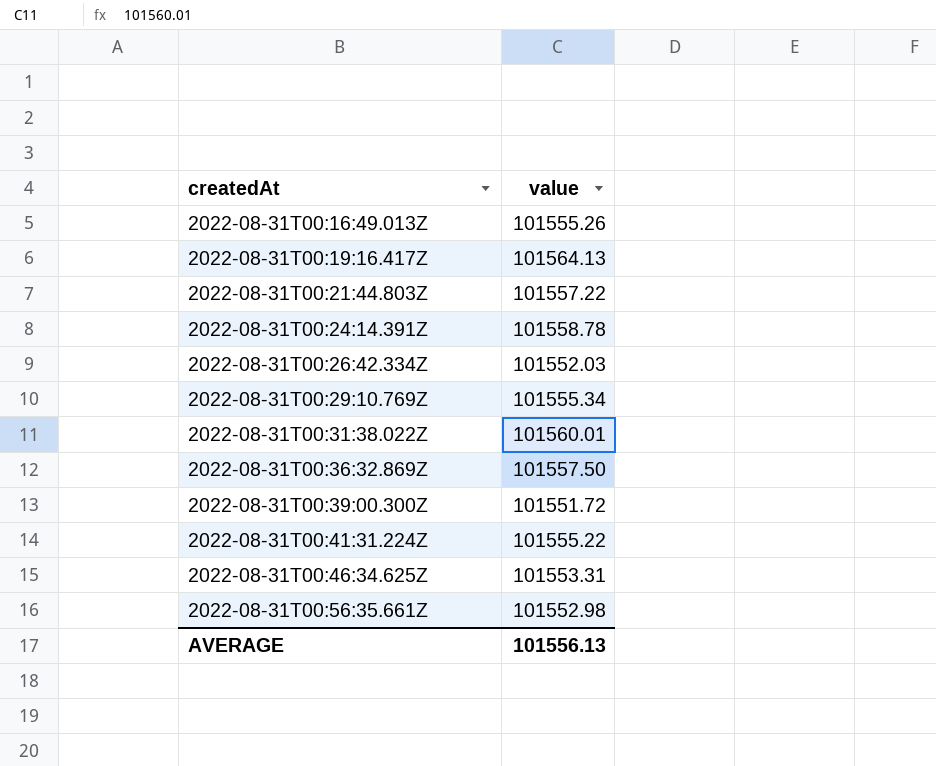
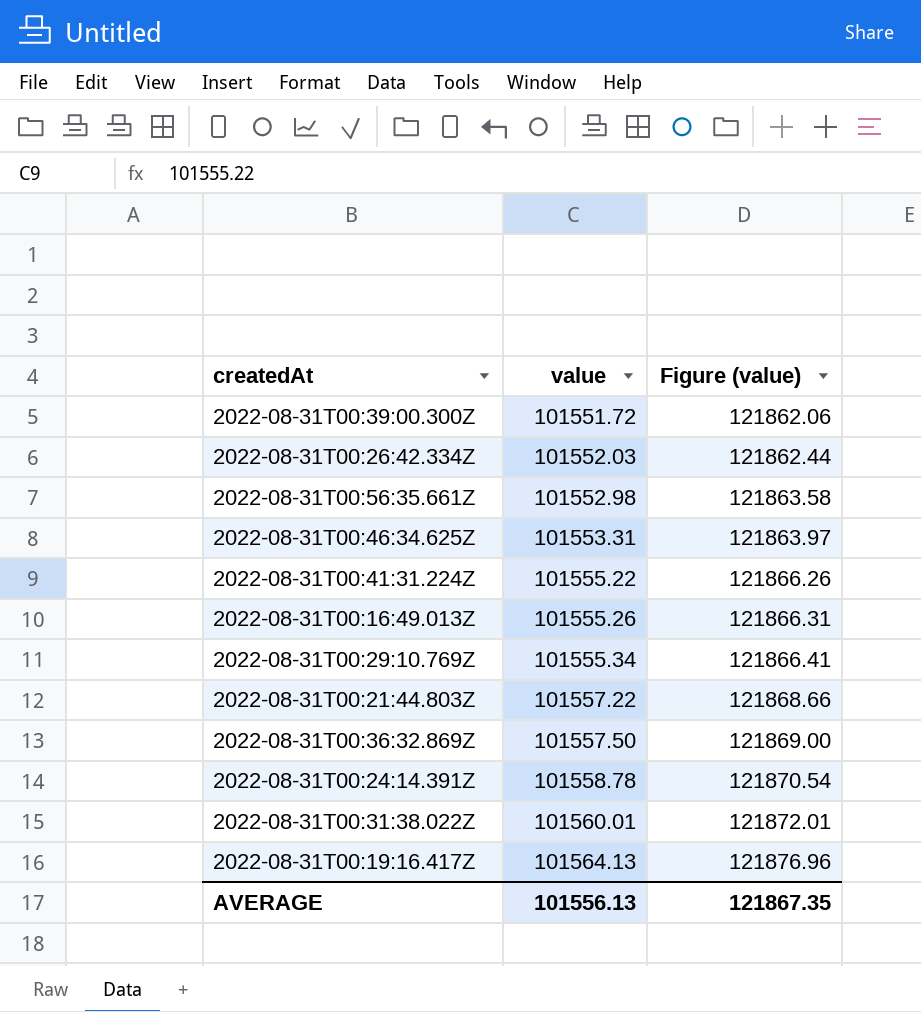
row order: createdAt ascending -> value ascending
column Figure (value) | formula: none -> [value] * 1.2

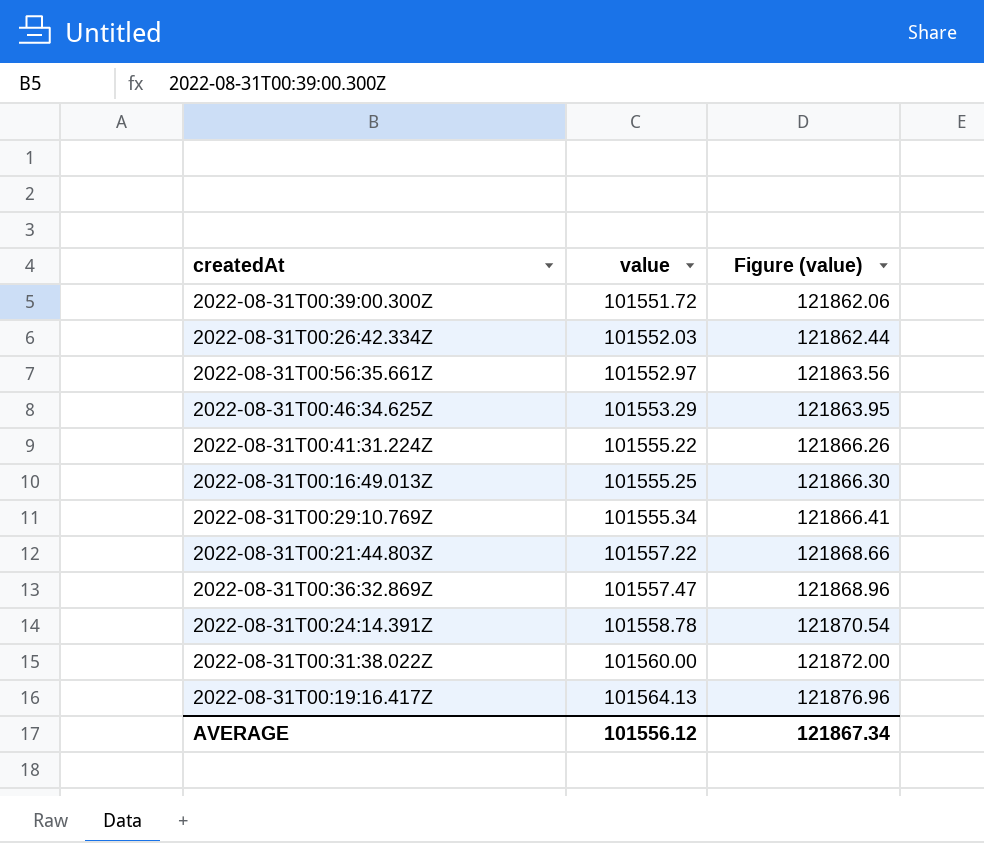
2022-08-31T00:56:35.661Z | value: 101552.98 -> 101552.97
2022-08-31T00:56:35.661Z | Figure (value): 121863.58 -> 121863.56
2022-08-31T00:46:34.625Z | value: 101553.31 -> 101553.29
2022-08-31T00:46:34.625Z | Figure (value): 121863.97 -> 121863.95
2022-08-31T00:16:49.013Z | value: 101555.26 -> 101555.25
2022-08-31T00:16:49.013Z | Figure (value): 121866.31 -> 121866.30
2022-08-31T00:36:32.869Z | value: 101557.50 -> 101557.47
2022-08-31T00:36:32.869Z | Figure (value): 121869.00 -> 121868.96
2022-08-31T00:31:38.022Z | value: 101560.01 -> 101560.00
2022-08-31T00:31:38.022Z | Figure (value): 121872.01 -> 121872.00
AVERAGE | value: 101556.13 -> 101556.12
AVERAGE | Figure (value): 121867.35 -> 121867.34

